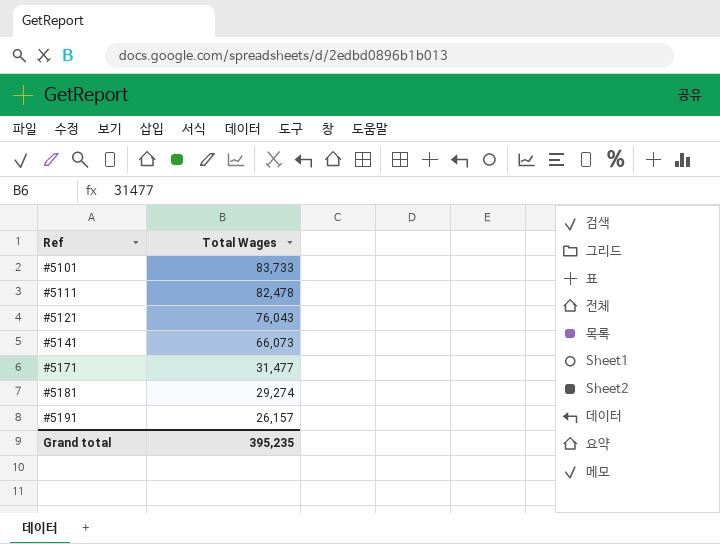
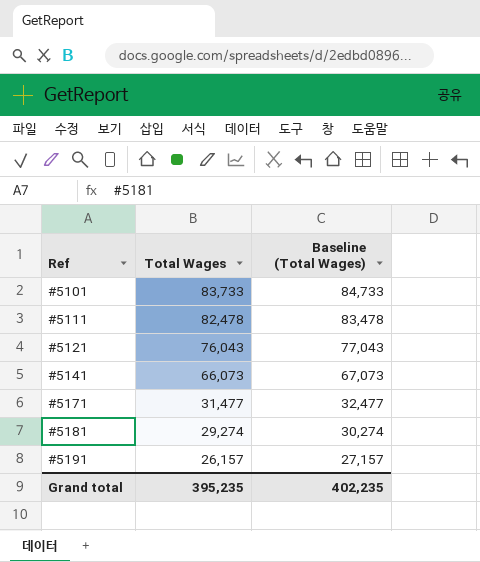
column Baseline (Total Wages) | formula: none -> [Total Wages] + 1000

